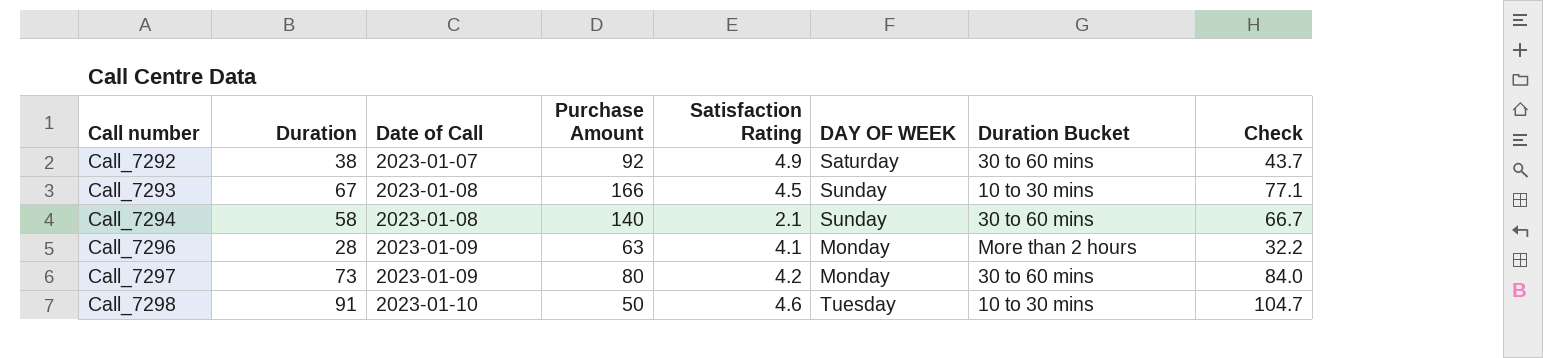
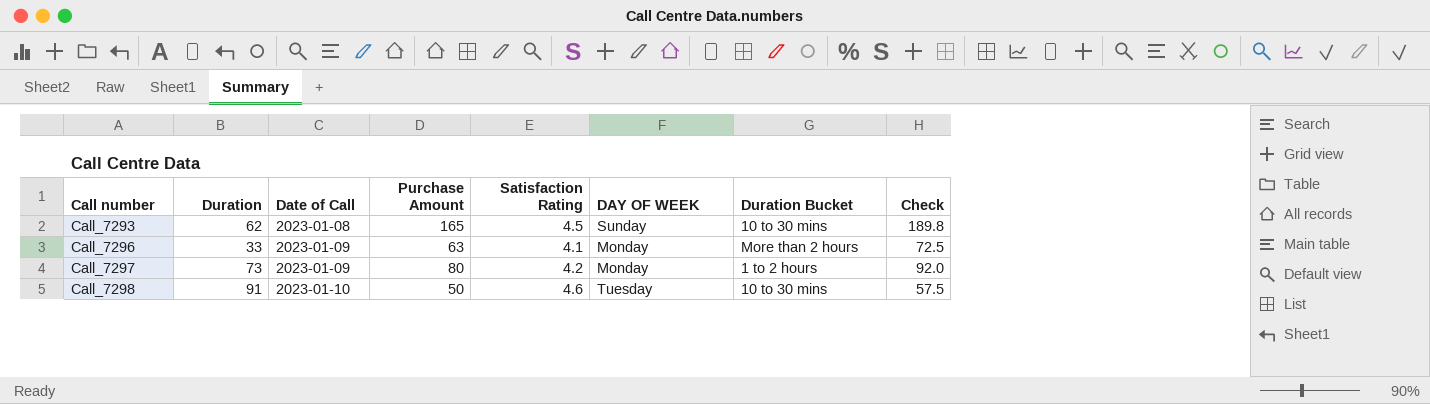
column Check | formula: [Duration] * 1.15 -> [Purchase Amount] * 1.15
row Call_7292: 38 | 2023-01-07 | 92 | 4.9 | Saturday | 30 to 60 mins | 43.7 -> none
row Call_7294: 58 | 2023-01-08 | 140 | 2.1 | Sunday | 30 to 60 mins | 66.7 -> none
Call_7293 | Duration: 67 -> 62
Call_7293 | Purchase Amount: 166 -> 165
Call_7296 | Duration: 28 -> 33
Call_7297 | Duration Bucket: 30 to 60 mins -> 1 to 2 hours

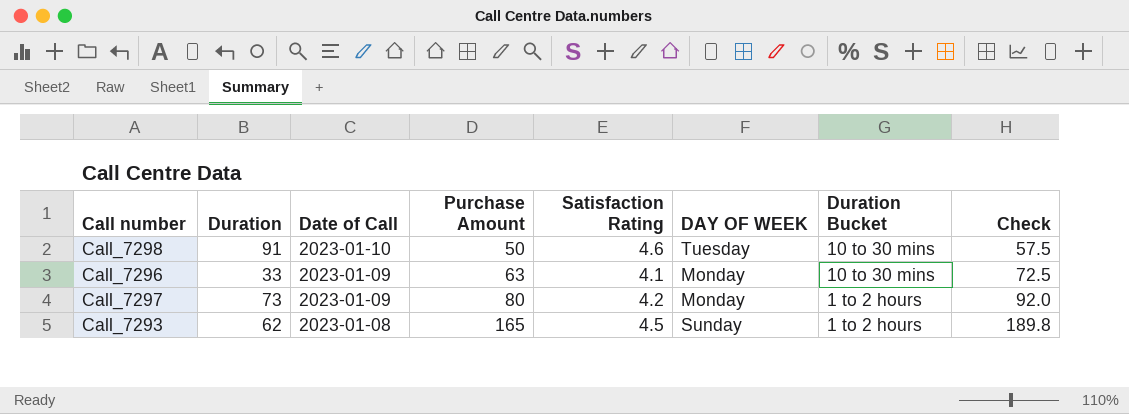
row order: Call number ascending -> Date of Call descending
Call_7296 | Duration Bucket: More than 2 hours -> 10 to 30 mins
Call_7293 | Duration Bucket: 10 to 30 mins -> 1 to 2 hours

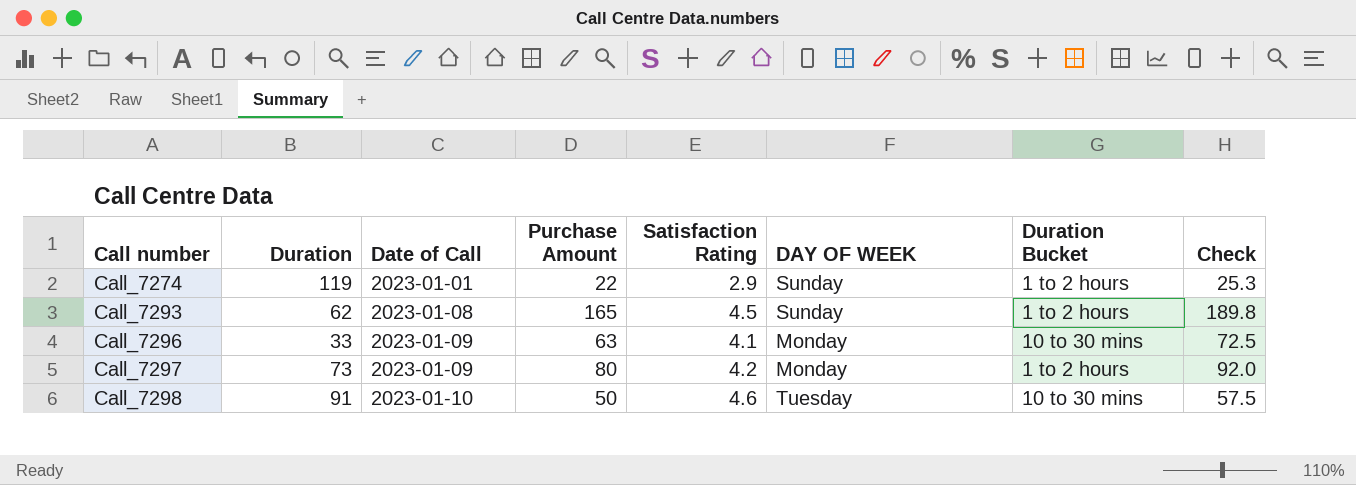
row order: Date of Call descending -> Call number ascending
row Call_7274: none -> 119 | 2023-01-01 | 22 | 2.9 | Sunday | 1 to 2 hours | 25.3

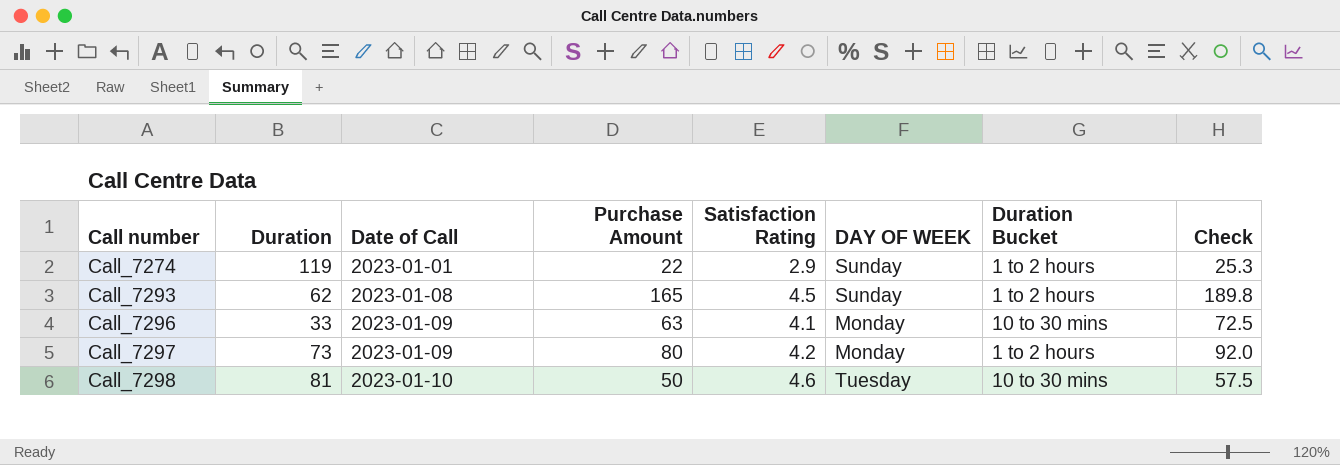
Call_7298 | Duration: 91 -> 81

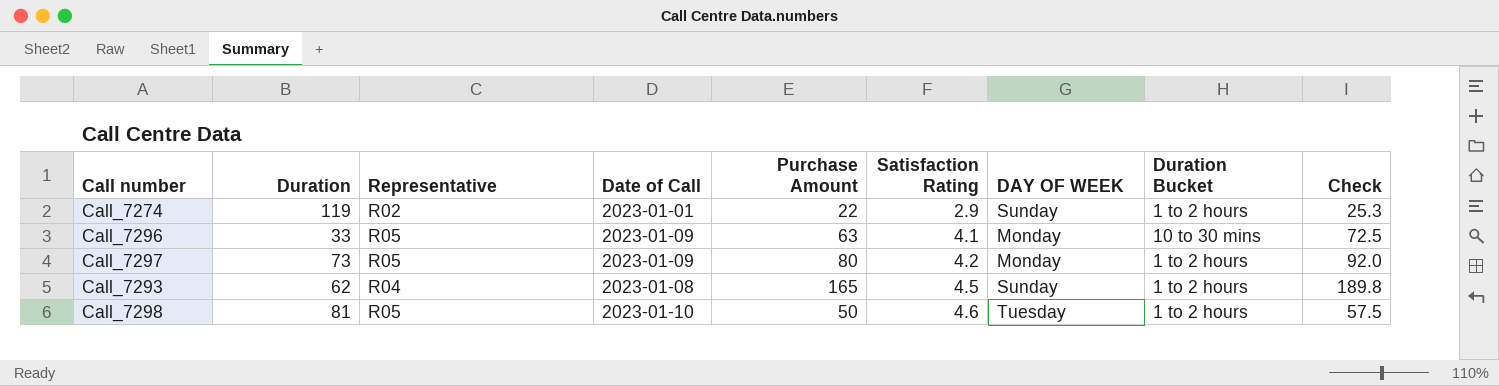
row order: Call number ascending -> Satisfaction Rating ascending
column Representative | position: none -> 3
Call_7298 | Duration Bucket: 10 to 30 mins -> 1 to 2 hours

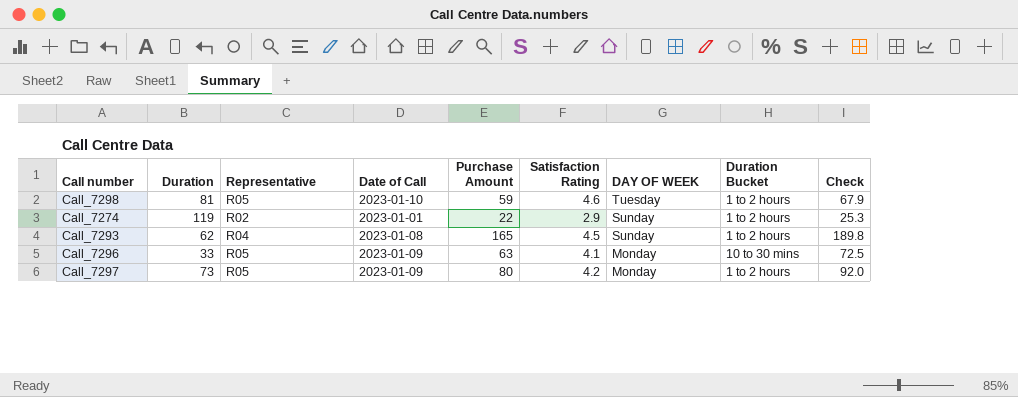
row order: Satisfaction Rating ascending -> DAY OF WEEK descending
Call_7298 | Purchase Amount: 50 -> 59
Call_7298 | Check: 57.5 -> 67.9

